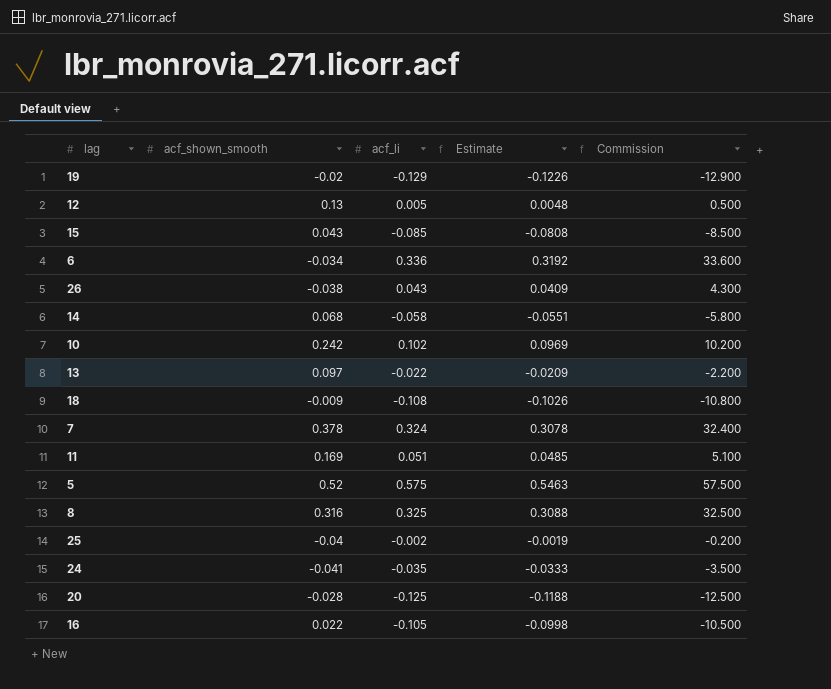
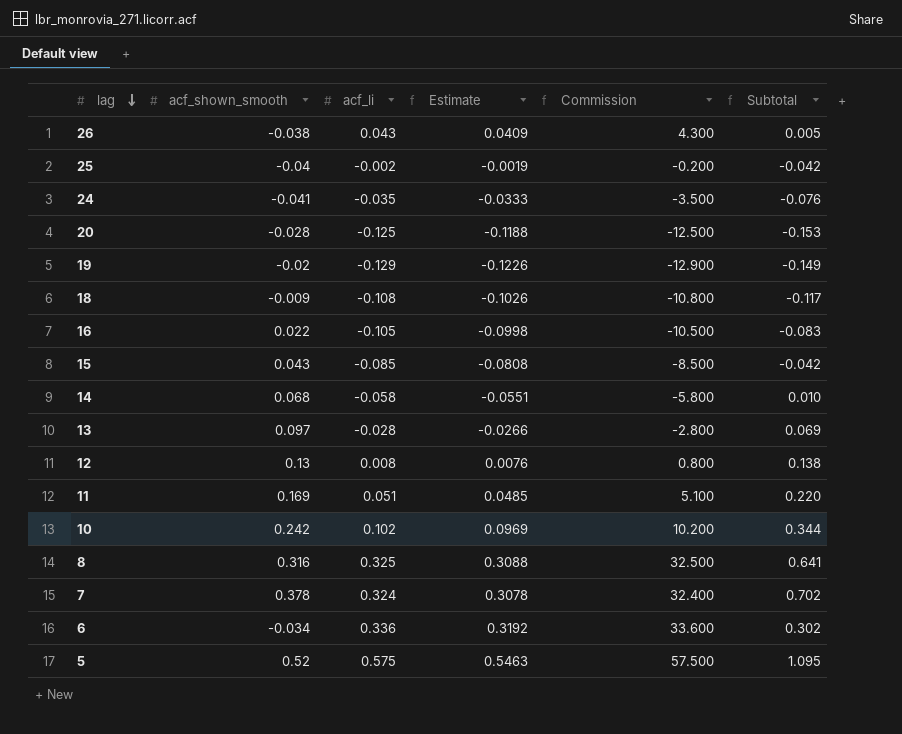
row order: none -> lag descending
column Subtotal | formula: none -> [acf_shown_smooth] + [acf_li]
13 | acf_li: -0.022 -> -0.028
13 | Estimate: -0.0209 -> -0.0266
13 | Commission: -2.200 -> -2.800
12 | acf_li: 0.005 -> 0.008
12 | Estimate: 0.0048 -> 0.0076
12 | Commission: 0.500 -> 0.800

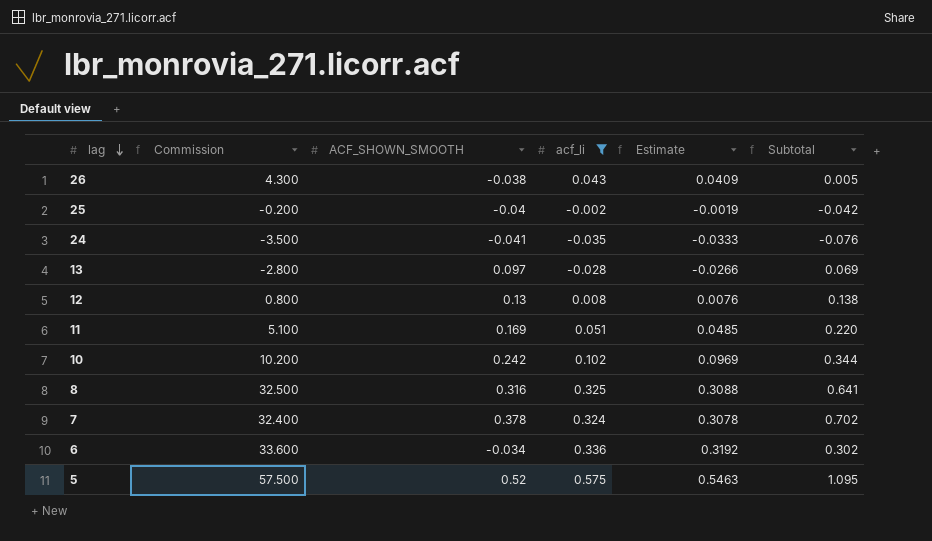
filter: none -> acf_li >= -0.035
column Commission | position: 5 -> 2
column name: acf_shown_smooth -> ACF_SHOWN_SMOOTH

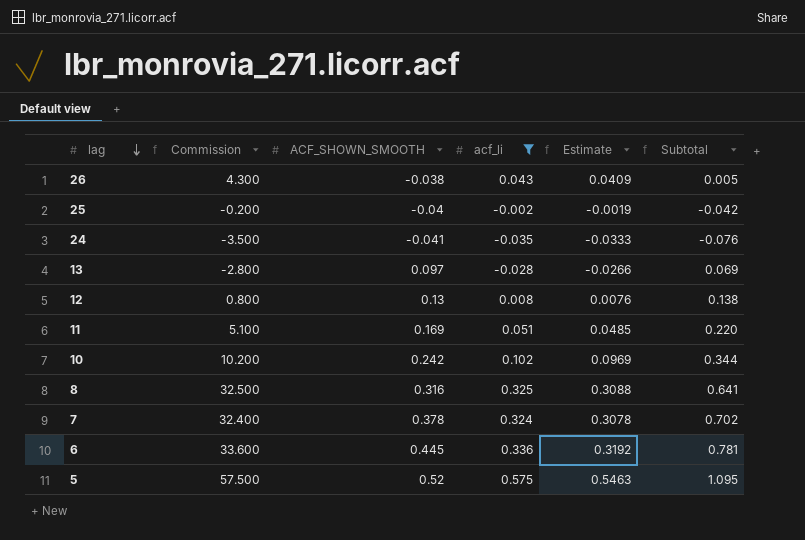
6 | ACF_SHOWN_SMOOTH: -0.034 -> 0.445
6 | Subtotal: 0.302 -> 0.781

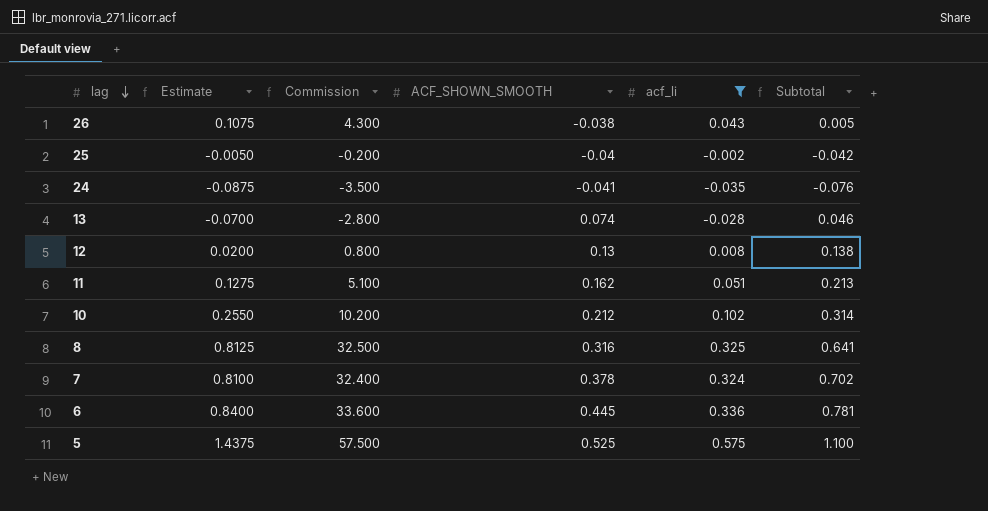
column Estimate | formula: [acf_li] * 0.95 -> [acf_li] * 2.5
column Estimate | position: 5 -> 2
13 | ACF_SHOWN_SMOOTH: 0.097 -> 0.074
13 | Subtotal: 0.069 -> 0.046
11 | ACF_SHOWN_SMOOTH: 0.169 -> 0.162
11 | Subtotal: 0.220 -> 0.213
10 | ACF_SHOWN_SMOOTH: 0.242 -> 0.212
10 | Subtotal: 0.344 -> 0.314
5 | ACF_SHOWN_SMOOTH: 0.52 -> 0.525
5 | Subtotal: 1.095 -> 1.100

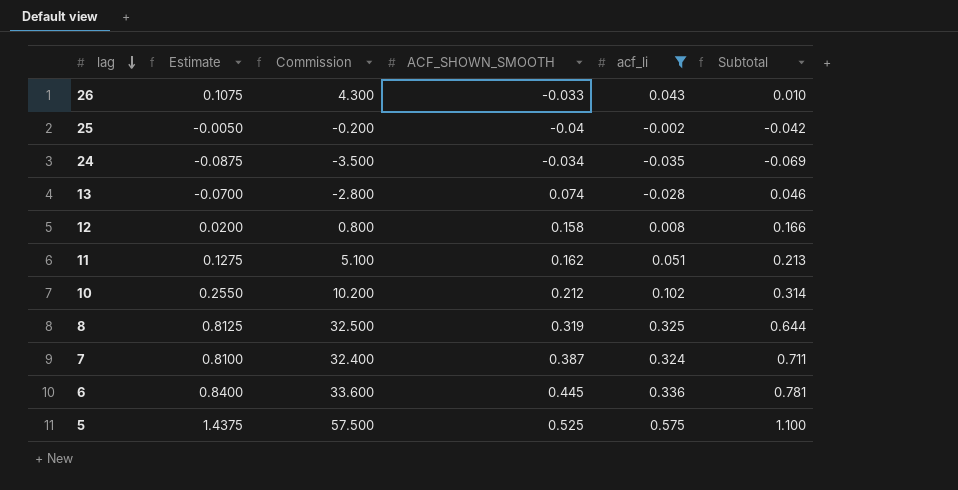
26 | ACF_SHOWN_SMOOTH: -0.038 -> -0.033
26 | Subtotal: 0.005 -> 0.010
24 | ACF_SHOWN_SMOOTH: -0.041 -> -0.034
24 | Subtotal: -0.076 -> -0.069
12 | ACF_SHOWN_SMOOTH: 0.13 -> 0.158
12 | Subtotal: 0.138 -> 0.166
8 | ACF_SHOWN_SMOOTH: 0.316 -> 0.319
8 | Subtotal: 0.641 -> 0.644
7 | ACF_SHOWN_SMOOTH: 0.378 -> 0.387
7 | Subtotal: 0.702 -> 0.711

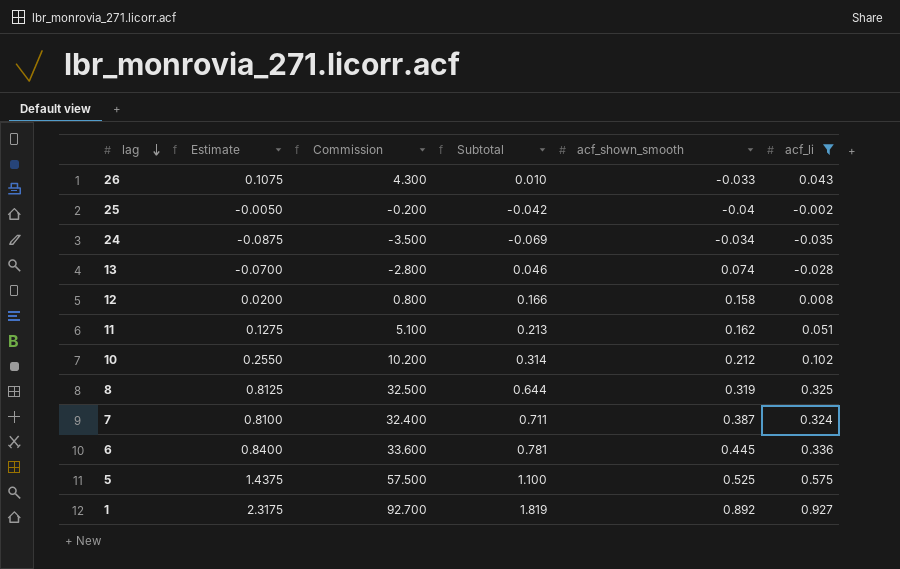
column Subtotal | position: 6 -> 4
column name: ACF_SHOWN_SMOOTH -> acf_shown_smooth
row 1: none -> 2.3175 | 92.700 | 1.819 | 0.892 | 0.927

